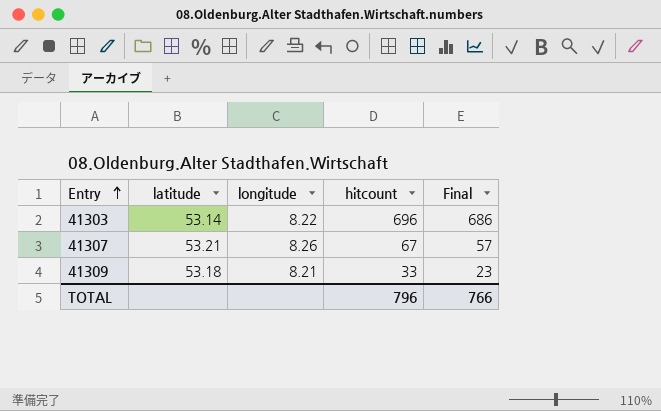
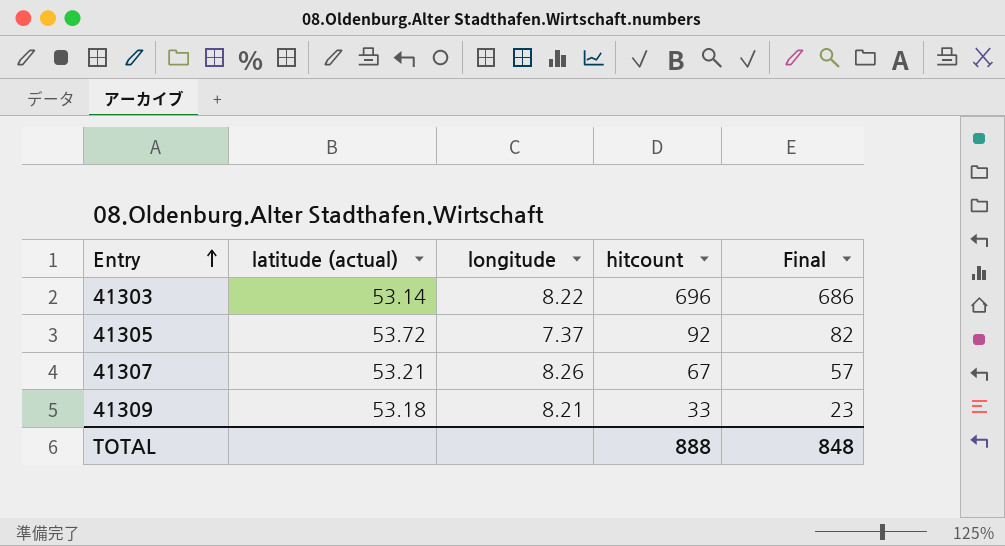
column name: latitude -> latitude (actual)
row 41305: none -> 53.72 | 7.37 | 92 | 82
TOTAL | hitcount: 796 -> 888
TOTAL | Final: 766 -> 848

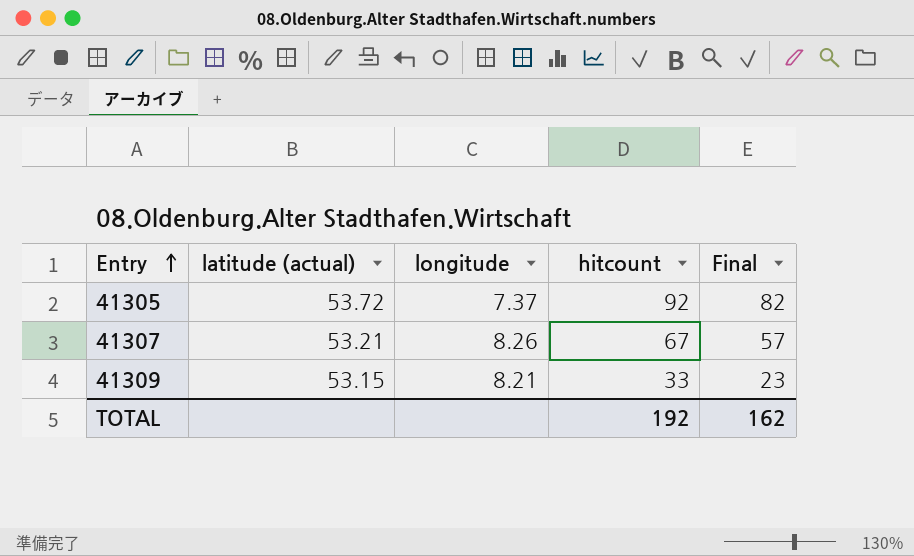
row 41303: 53.14 | 8.22 | 696 | 686 -> none
41309 | latitude (actual): 53.18 -> 53.15
TOTAL | hitcount: 888 -> 192
TOTAL | Final: 848 -> 162

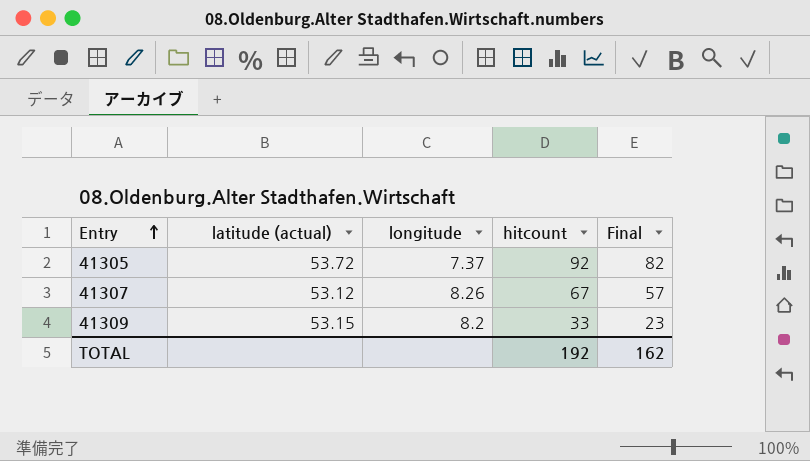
41307 | latitude (actual): 53.21 -> 53.12
41309 | longitude: 8.21 -> 8.2

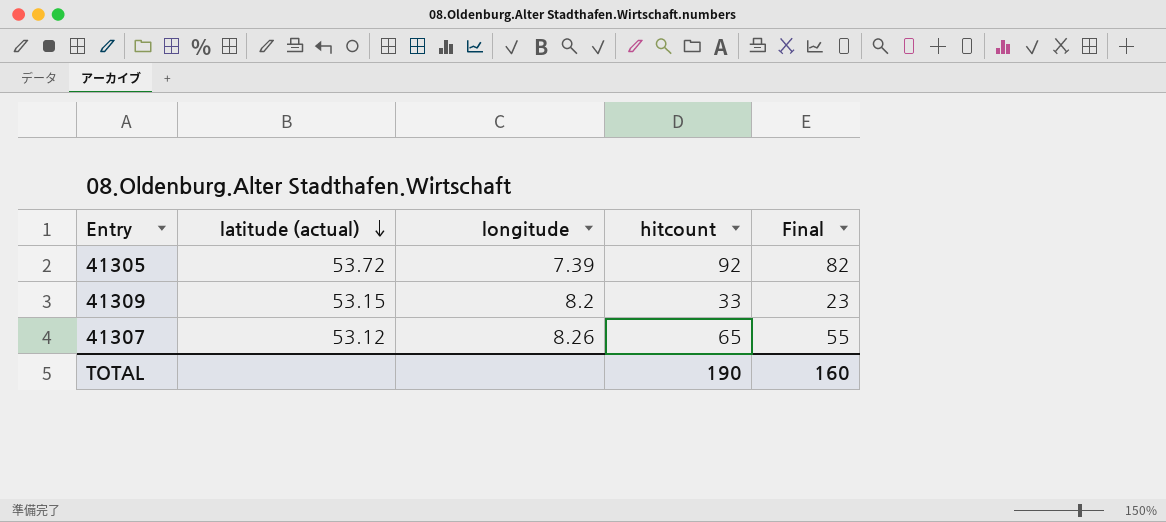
row order: Entry ascending -> latitude (actual) descending
41305 | longitude: 7.37 -> 7.39
41307 | hitcount: 67 -> 65
41307 | Final: 57 -> 55
TOTAL | hitcount: 192 -> 190
TOTAL | Final: 162 -> 160

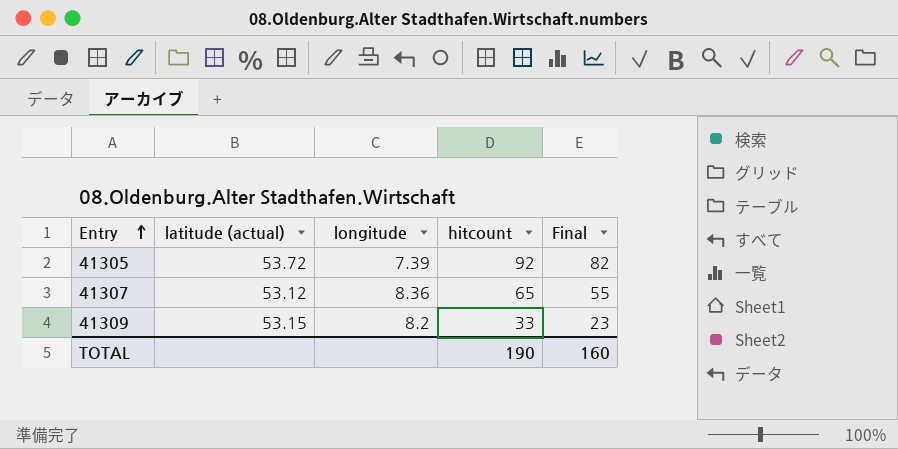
row order: latitude (actual) descending -> Entry ascending
41307 | longitude: 8.26 -> 8.36

